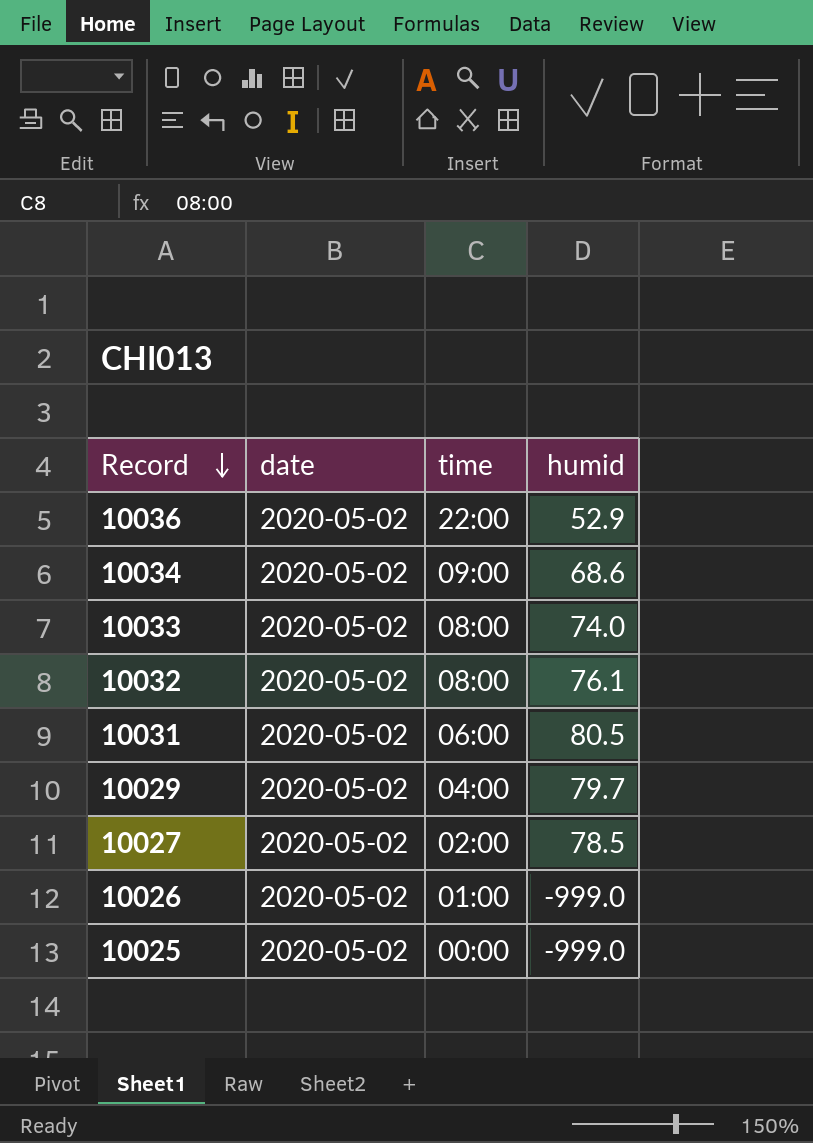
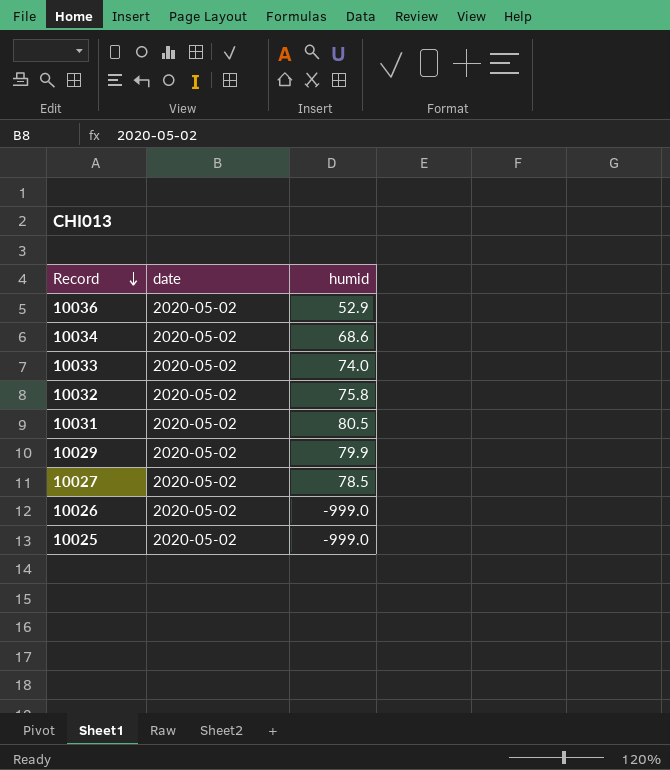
column time | position: 3 -> none
10032 | humid: 76.1 -> 75.8
10029 | humid: 79.7 -> 79.9

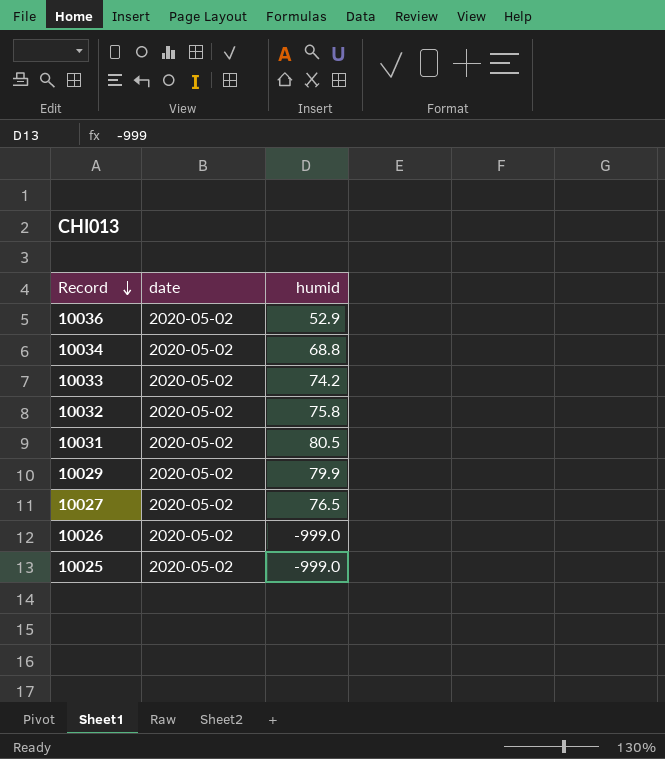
10034 | humid: 68.6 -> 68.8
10033 | humid: 74.0 -> 74.2
10027 | humid: 78.5 -> 76.5

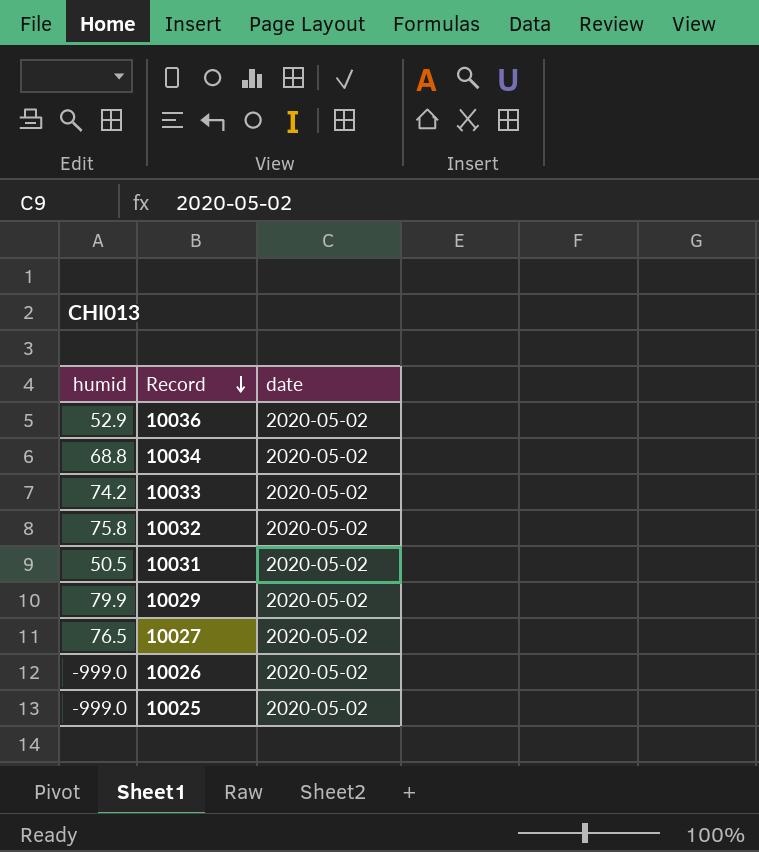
column humid | position: 3 -> 1
10031 | humid: 80.5 -> 50.5

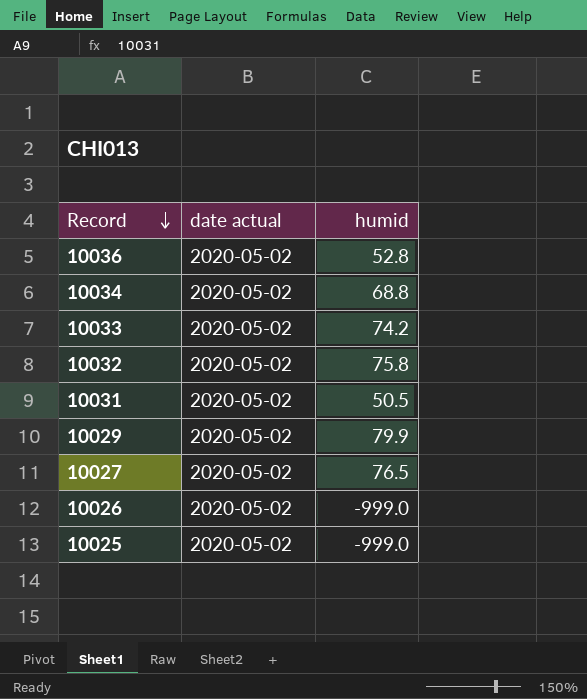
column name: date -> date actual
column humid | position: 1 -> 3
10036 | humid: 52.9 -> 52.8

